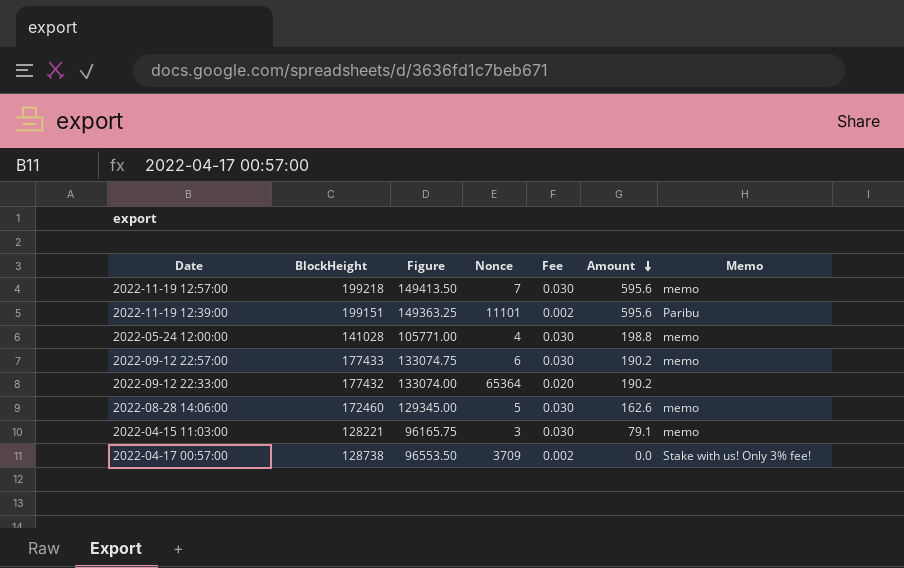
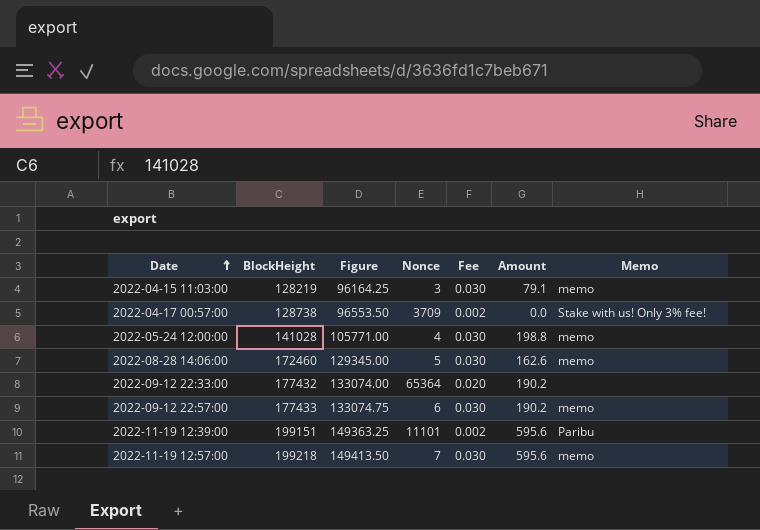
row order: Amount descending -> Date ascending
2022-04-15 11:03:00 | BlockHeight: 128221 -> 128219
2022-04-15 11:03:00 | Figure: 96165.75 -> 96164.25

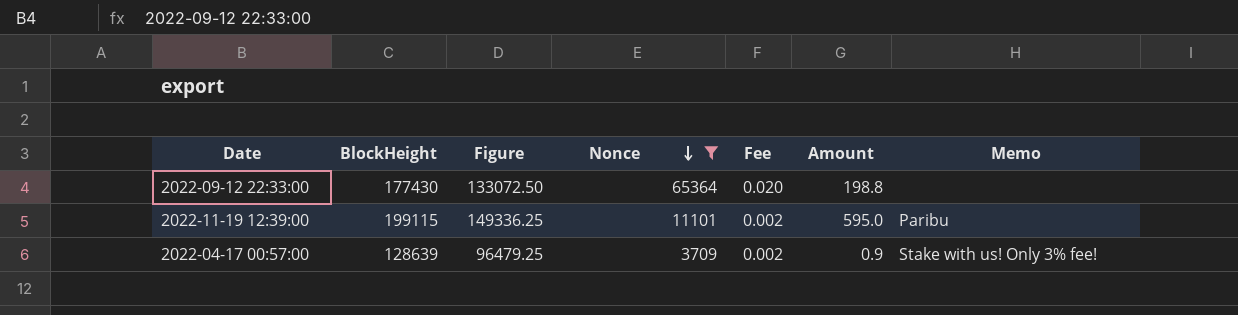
filter: none -> Nonce >= 3709
row order: Date ascending -> Nonce descending
2022-09-12 22:33:00 | BlockHeight: 177432 -> 177430
2022-09-12 22:33:00 | Figure: 133074.00 -> 133072.50
2022-09-12 22:33:00 | Amount: 190.2 -> 198.8
2022-11-19 12:39:00 | BlockHeight: 199151 -> 199115
2022-11-19 12:39:00 | Figure: 149363.25 -> 149336.25
2022-11-19 12:39:00 | Amount: 595.6 -> 595.0
2022-04-17 00:57:00 | BlockHeight: 128738 -> 128639
2022-04-17 00:57:00 | Figure: 96553.50 -> 96479.25
2022-04-17 00:57:00 | Amount: 0.0 -> 0.9

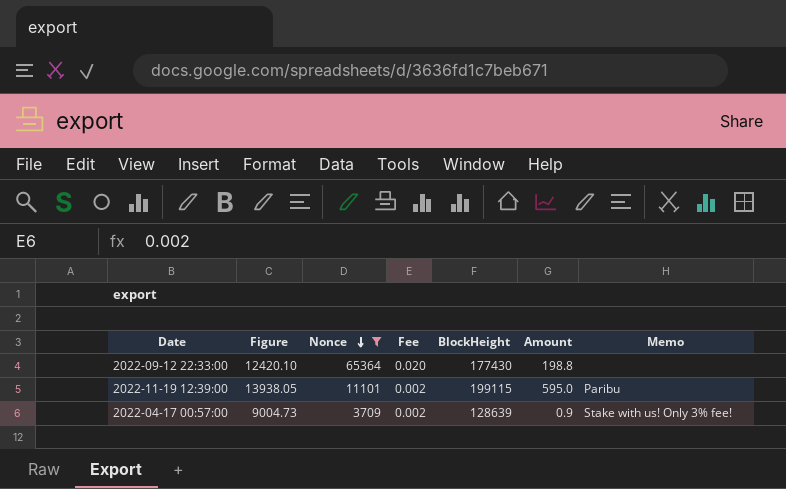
column Figure | formula: [BlockHeight] * 0.75 -> [BlockHeight] * 0.07
column BlockHeight | position: 2 -> 5

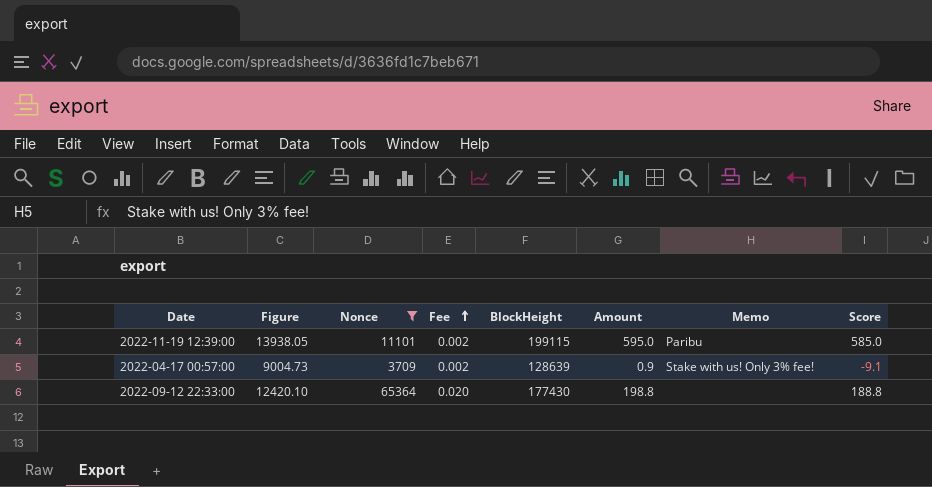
row order: Nonce descending -> Fee ascending
column Score | formula: none -> [Amount] - 10

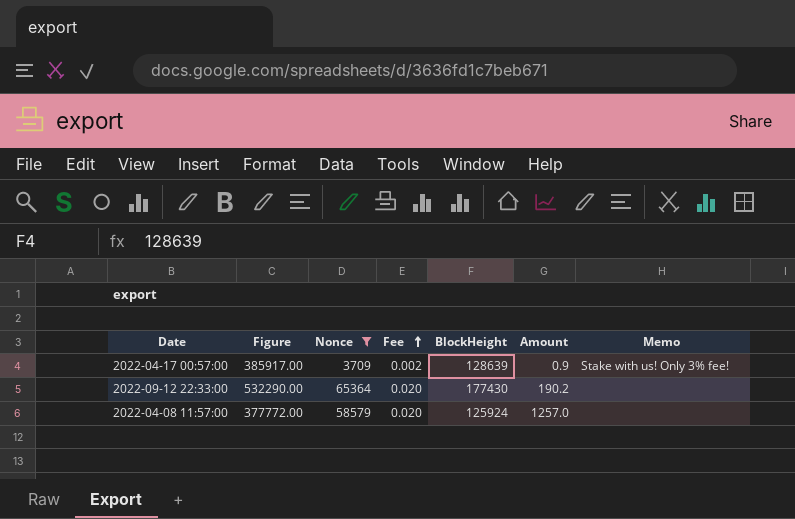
column Score | formula: [Amount] - 10 -> none
column Figure | formula: [BlockHeight] * 0.07 -> [BlockHeight] * 3
row 2022-11-19 12:39:00: 13938.05 | 11101 | 0.002 | 199115 | 595.0 | Paribu | 585.0 -> none
2022-09-12 22:33:00 | Amount: 198.8 -> 190.2
row 2022-04-08 11:57:00: none -> 377772.00 | 58579 | 0.020 | 125924 | 1257.0 | none

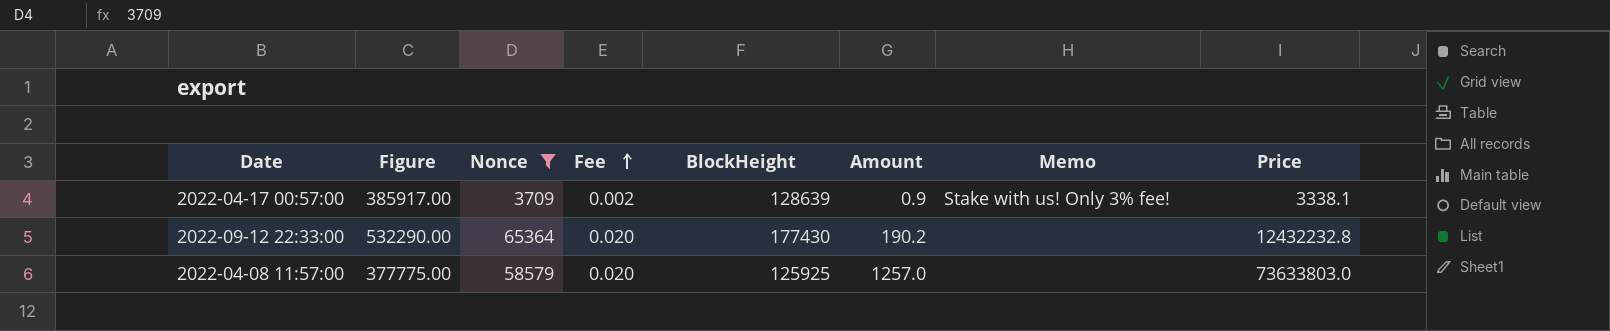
column Price | formula: none -> [Nonce] * [Amount]
2022-04-08 11:57:00 | Figure: 377772.00 -> 377775.00
2022-04-08 11:57:00 | BlockHeight: 125924 -> 125925

